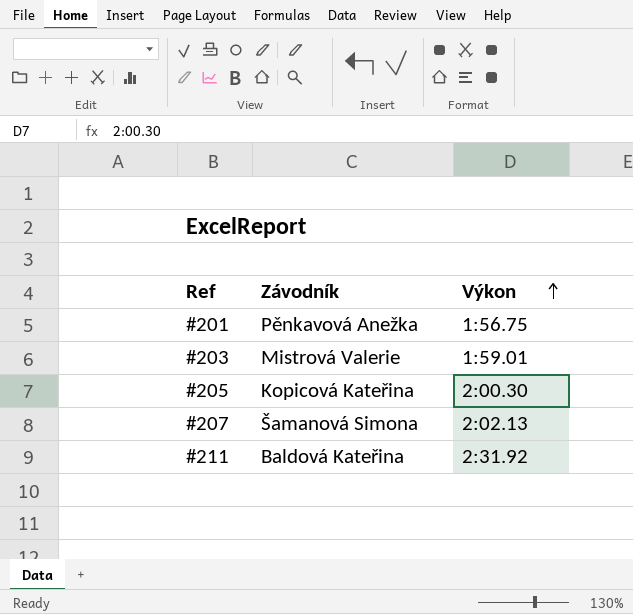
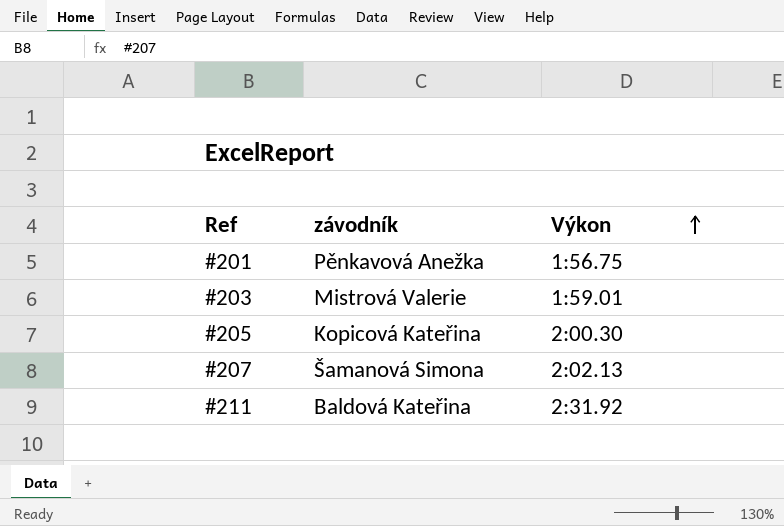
column name: Závodník -> závodník

